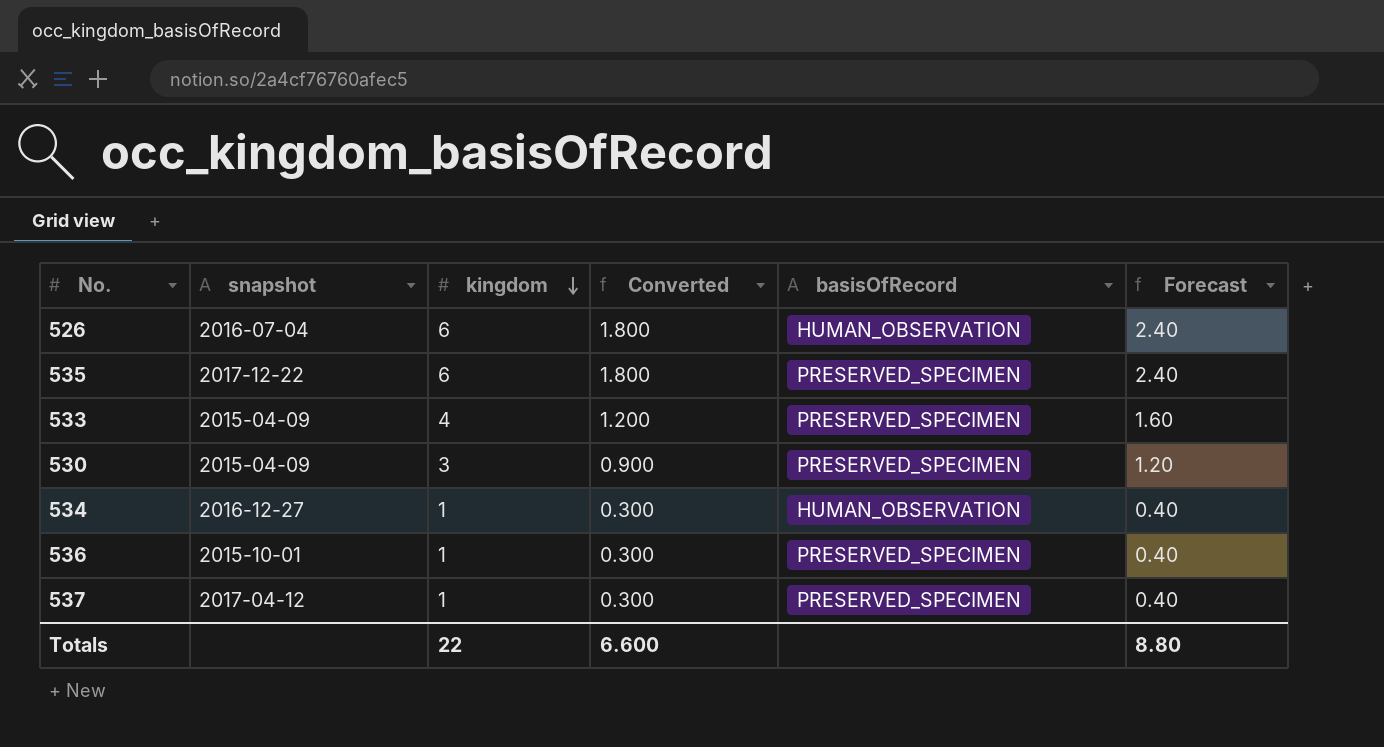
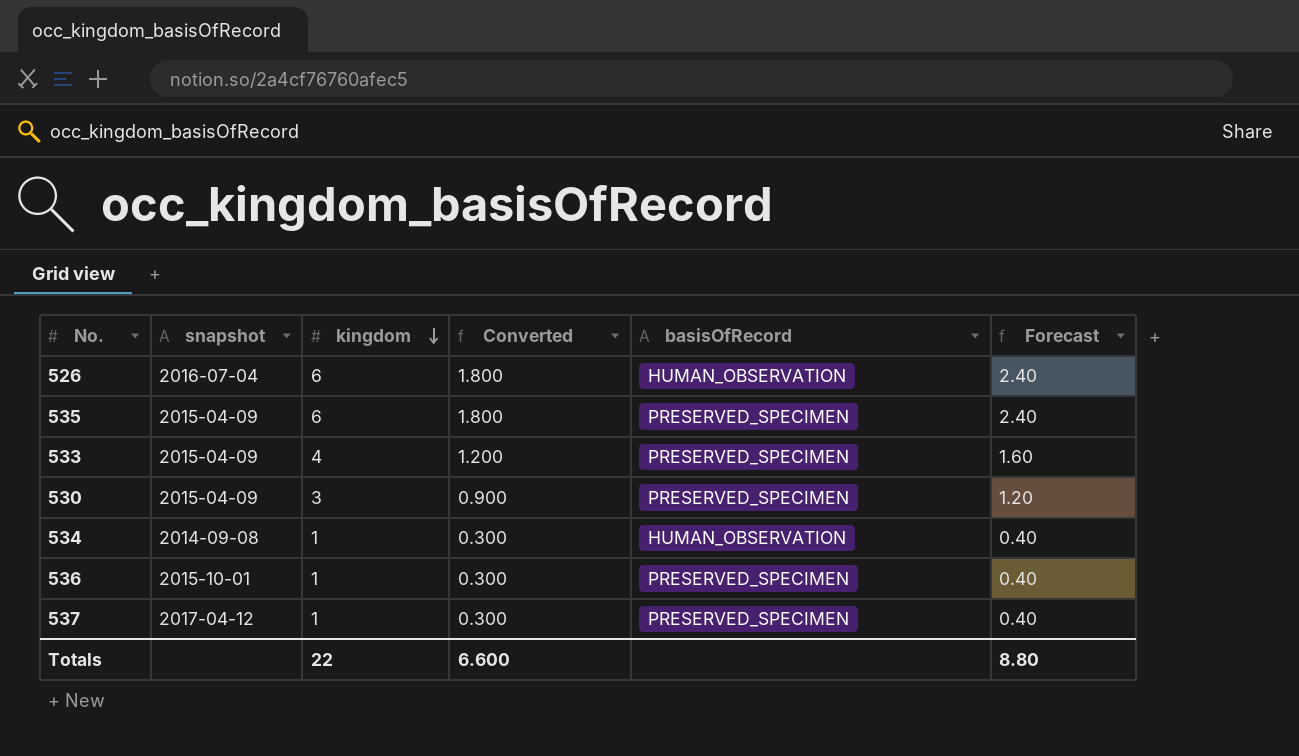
535 | snapshot: 2017-12-22 -> 2015-04-09
534 | snapshot: 2016-12-27 -> 2014-09-08

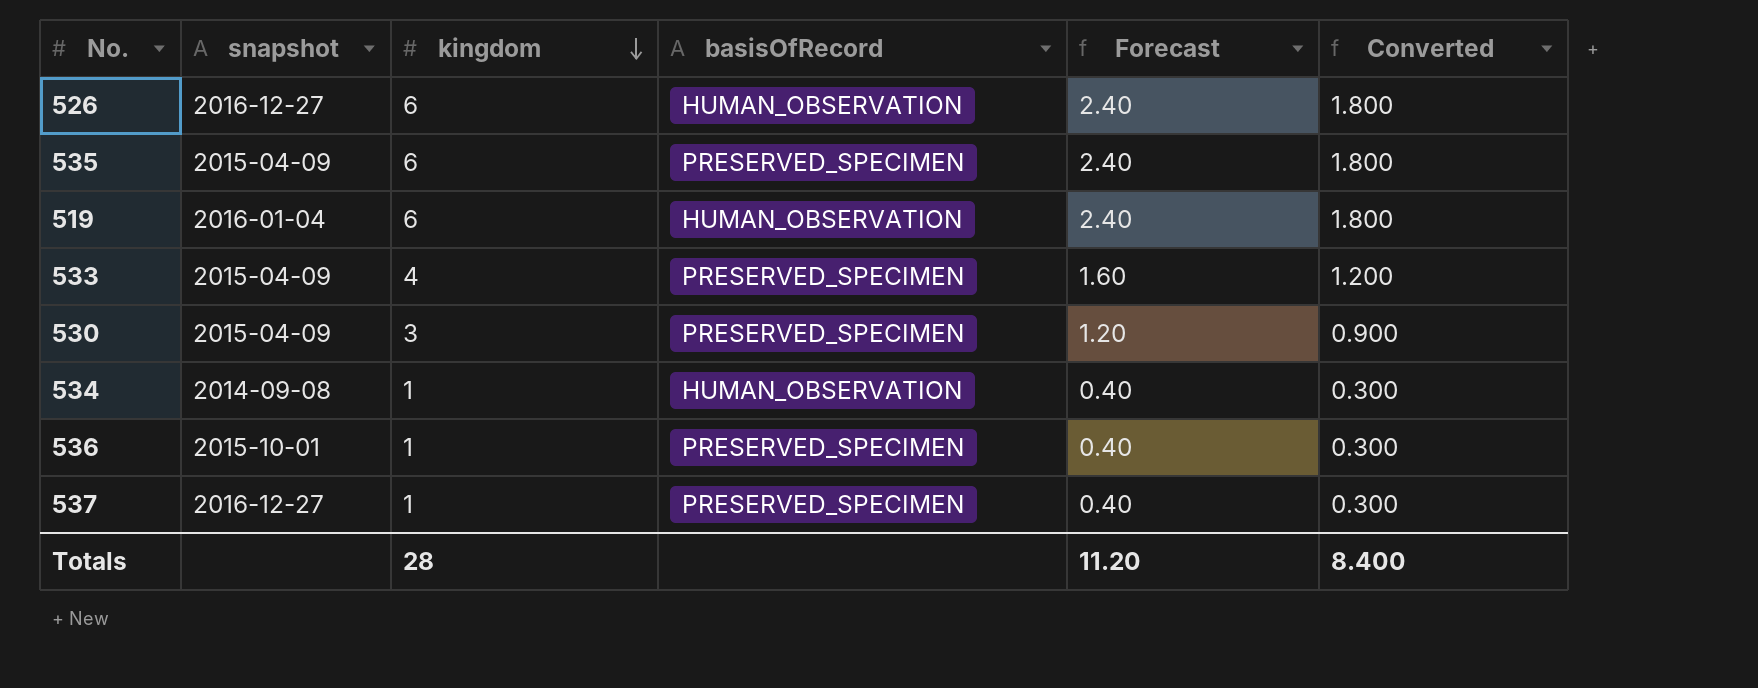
column Converted | position: 4 -> 6
526 | snapshot: 2016-07-04 -> 2016-12-27
row 519: none -> 2016-01-04 | 6 | HUMAN_OBSERVATION | 2.40 | 1.800
537 | snapshot: 2017-04-12 -> 2016-12-27
Totals | kingdom: 22 -> 28
Totals | Forecast: 8.80 -> 11.20
Totals | Converted: 6.600 -> 8.400

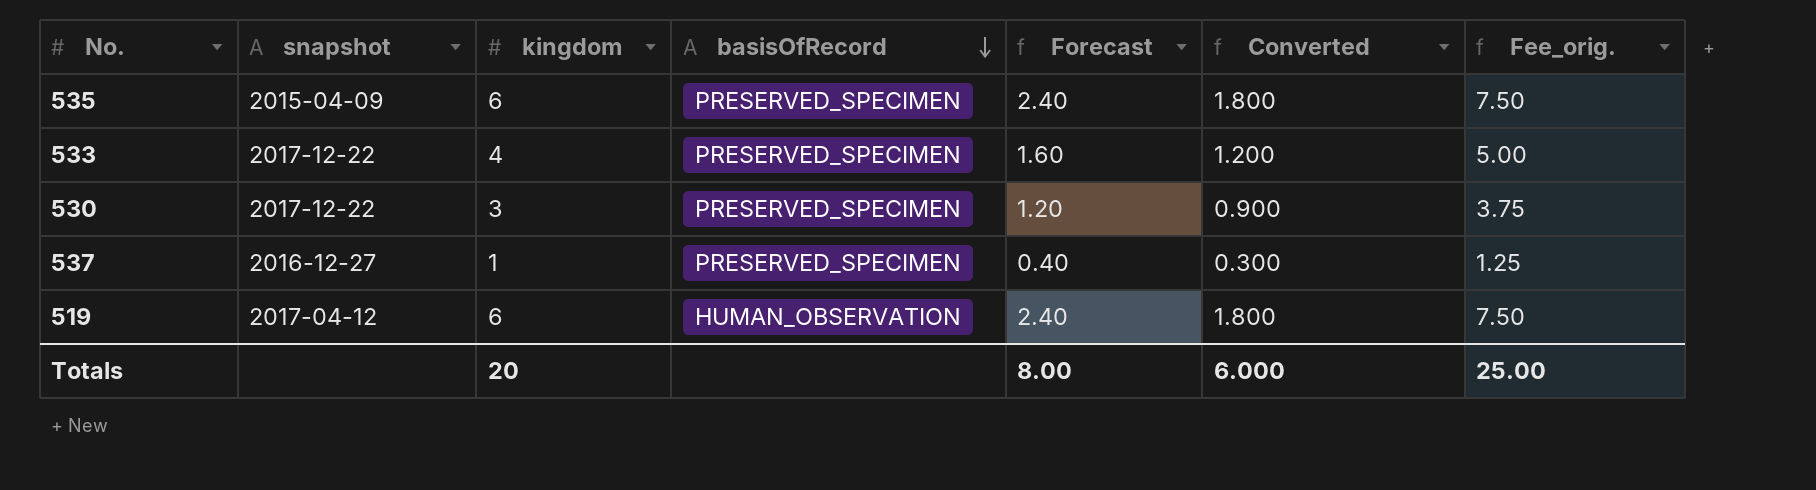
row order: kingdom descending -> basisOfRecord descending
column Fee_orig. | formula: none -> [kingdom] * 1.25
row 526: 2016-12-27 | 6 | HUMAN_OBSERVATION | 2.40 | 1.800 -> none
row 534: 2014-09-08 | 1 | HUMAN_OBSERVATION | 0.40 | 0.300 -> none
row 536: 2015-10-01 | 1 | PRESERVED_SPECIMEN | 0.40 | 0.300 -> none
533 | snapshot: 2015-04-09 -> 2017-12-22
530 | snapshot: 2015-04-09 -> 2017-12-22
519 | snapshot: 2016-01-04 -> 2017-04-12
Totals | kingdom: 28 -> 20
Totals | Forecast: 11.20 -> 8.00
Totals | Converted: 8.400 -> 6.000

